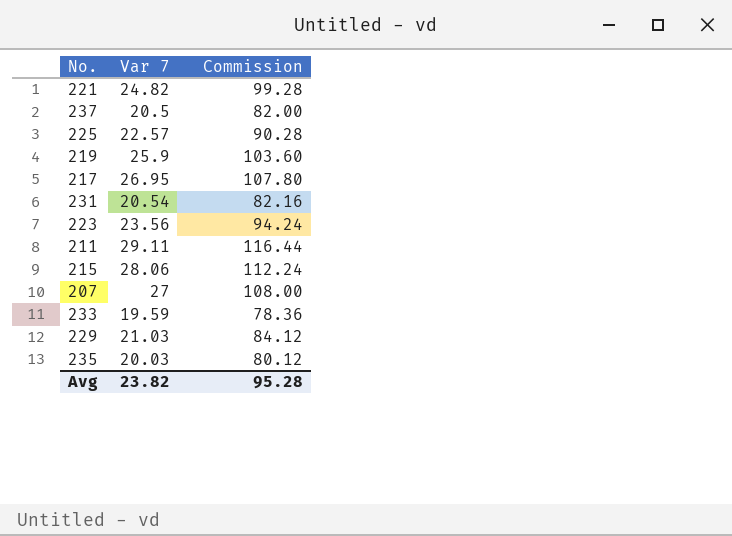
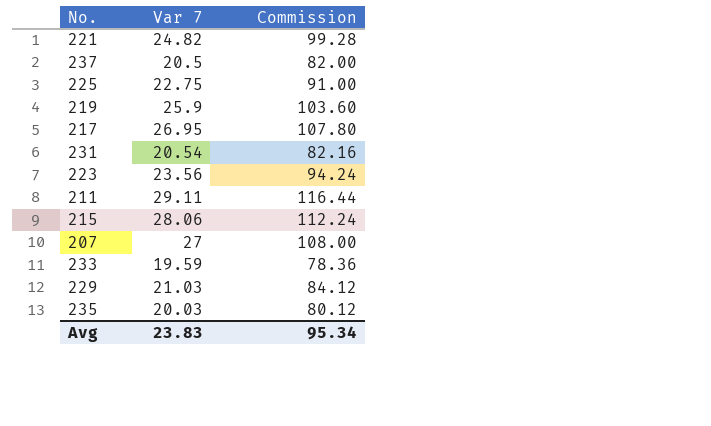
225 | Var 7: 22.57 -> 22.75
225 | Commission: 90.28 -> 91.00
Avg | Var 7: 23.82 -> 23.83
Avg | Commission: 95.28 -> 95.34

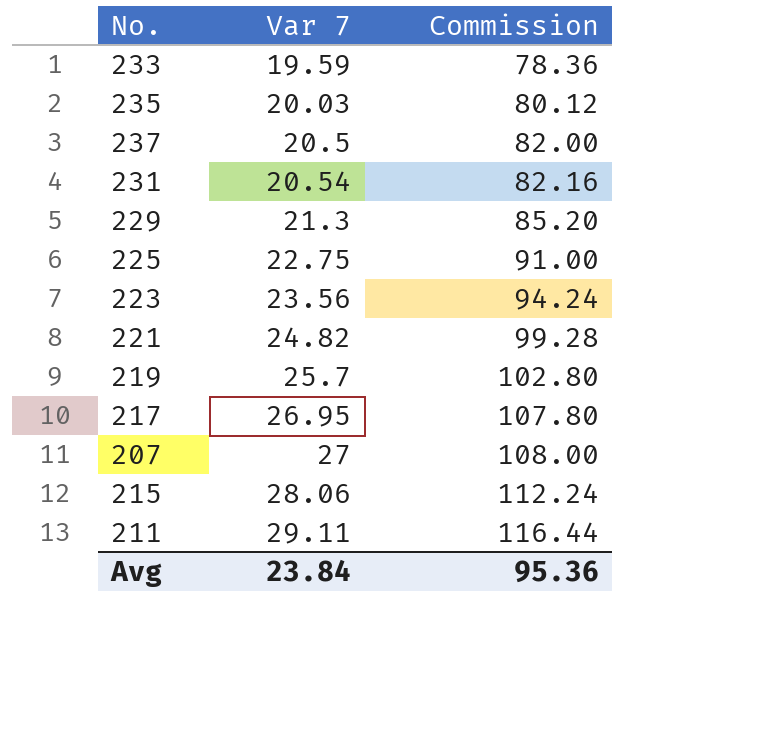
row order: none -> Var 7 ascending
229 | Var 7: 21.03 -> 21.3
229 | Commission: 84.12 -> 85.20
219 | Var 7: 25.9 -> 25.7
219 | Commission: 103.60 -> 102.80
Avg | Var 7: 23.83 -> 23.84
Avg | Commission: 95.34 -> 95.36

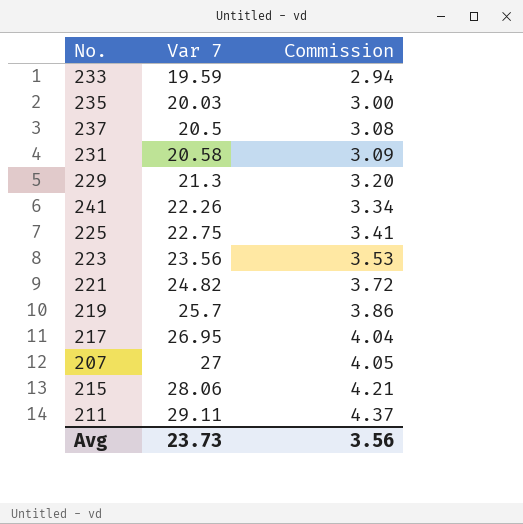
column Commission | formula: [Var 7] * 4 -> [Var 7] * 0.15
231 | Var 7: 20.54 -> 20.58
row 241: none -> 22.26 | 3.34
Avg | Var 7: 23.84 -> 23.73
Avg | Commission: 95.36 -> 3.56

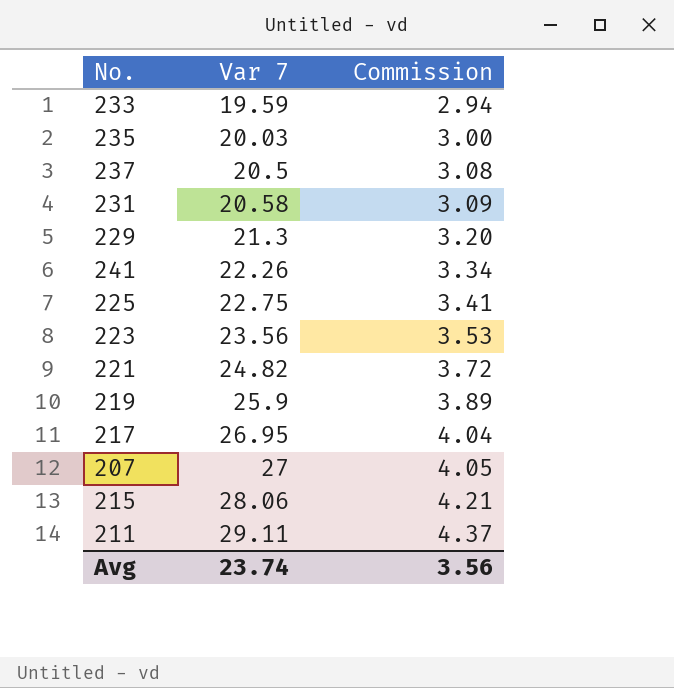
219 | Var 7: 25.7 -> 25.9
219 | Commission: 3.86 -> 3.89
Avg | Var 7: 23.73 -> 23.74

